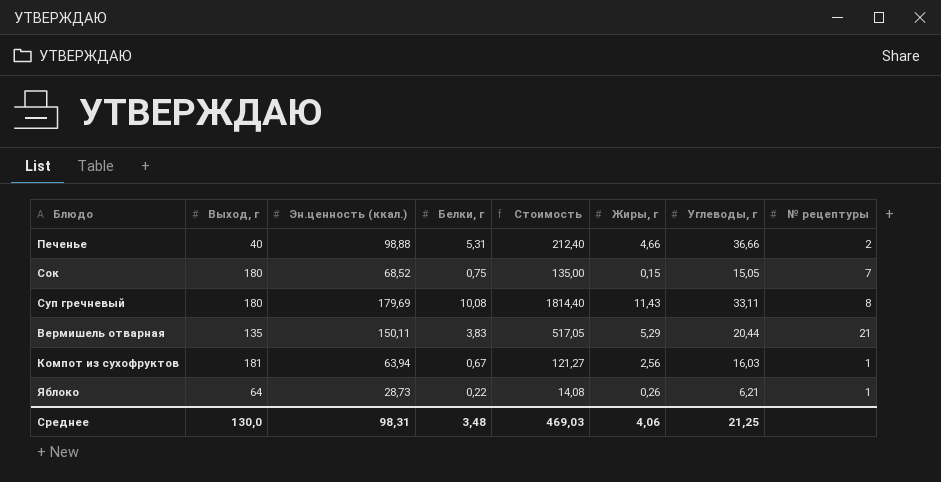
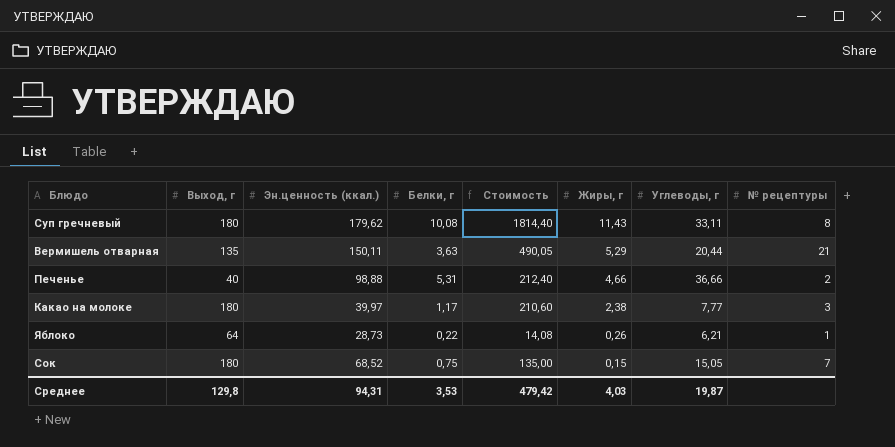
row order: none -> Жиры, г descending
row Компот из сухофруктов: 181 | 63,94 | 0,67 | 121,27 | 2,56 | 16,03 | 1 -> none
Суп гречневый | Эн.ценность (ккал.): 179,69 -> 179,62
Вермишель отварная | Белки, г: 3,83 -> 3,63
Вермишель отварная | Стоимость: 517,05 -> 490,05
row Какао на молоке: none -> 180 | 39,97 | 1,17 | 210,60 | 2,38 | 7,77 | 3
Среднее | Выход, г: 130,0 -> 129,8
Среднее | Эн.ценность (ккал.): 98,31 -> 94,31
Среднее | Белки, г: 3,48 -> 3,53
Среднее | Стоимость: 469,03 -> 479,42
Среднее | Жиры, г: 4,06 -> 4,03
Среднее | Углеводы, г: 21,25 -> 19,87

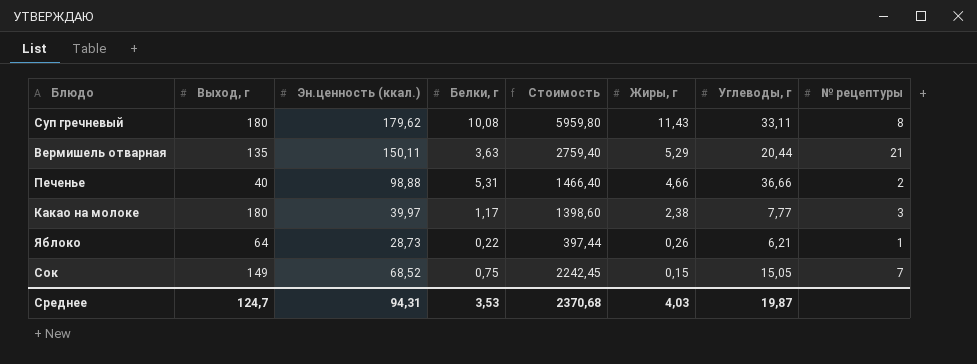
column Стоимость | formula: [Выход, г] * [Белки, г] -> [Выход, г] * [Углеводы, г]
Сок | Выход, г: 180 -> 149
Среднее | Выход, г: 129,8 -> 124,7
Среднее | Стоимость: 479,42 -> 2370,68

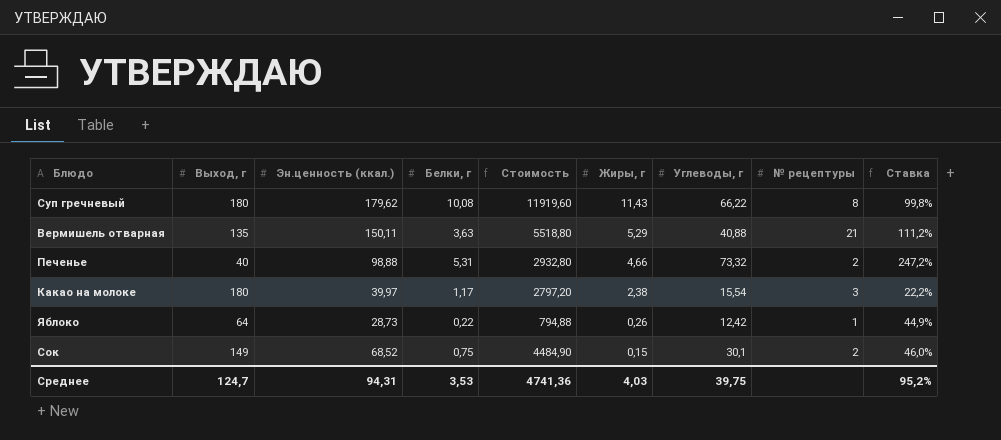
column Ставка | formula: none -> [Эн.ценность (ккал.)] / [Выход, г]
Суп гречневый | Стоимость: 5959,80 -> 11919,60
Суп гречневый | Углеводы, г: 33,11 -> 66,22
Вермишель отварная | Стоимость: 2759,40 -> 5518,80
Вермишель отварная | Углеводы, г: 20,44 -> 40,88
Печенье | Стоимость: 1466,40 -> 2932,80
Печенье | Углеводы, г: 36,66 -> 73,32
Какао на молоке | Стоимость: 1398,60 -> 2797,20
Какао на молоке | Углеводы, г: 7,77 -> 15,54
Яблоко | Стоимость: 397,44 -> 794,88
Яблоко | Углеводы, г: 6,21 -> 12,42
Сок | Стоимость: 2242,45 -> 4484,90
Сок | Углеводы, г: 15,05 -> 30,1
Сок | № рецептуры: 7 -> 2
Среднее | Стоимость: 2370,68 -> 4741,36
Среднее | Углеводы, г: 19,87 -> 39,75

